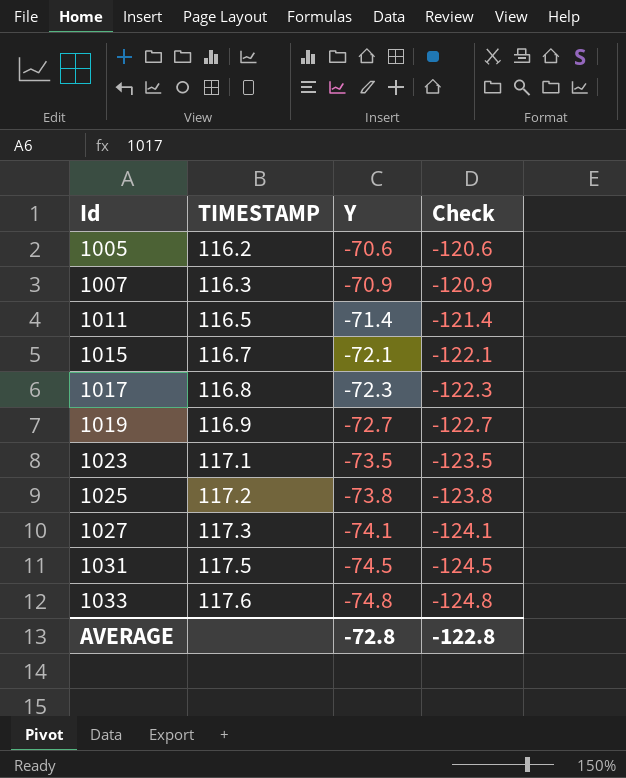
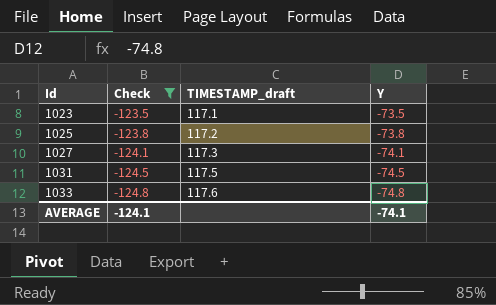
filter: none -> Check <= -123.5
column Check | position: 4 -> 2
column name: TIMESTAMP -> TIMESTAMP_draft
AVERAGE | Check: -122.8 -> -124.1
AVERAGE | Y: -72.8 -> -74.1

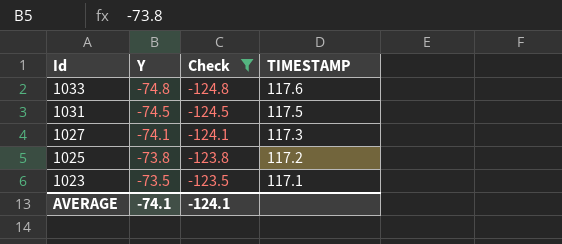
row order: Id ascending -> Id descending
column Y | position: 4 -> 2
column name: TIMESTAMP_draft -> TIMESTAMP

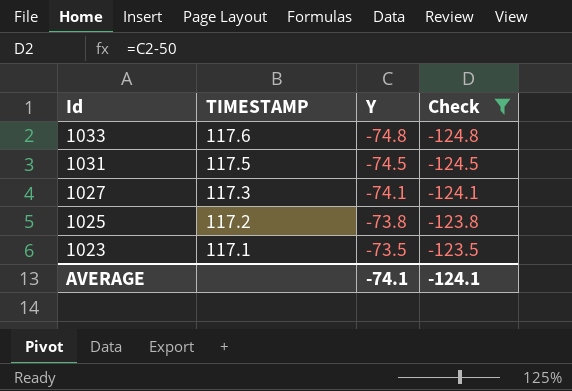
column TIMESTAMP | position: 4 -> 2

